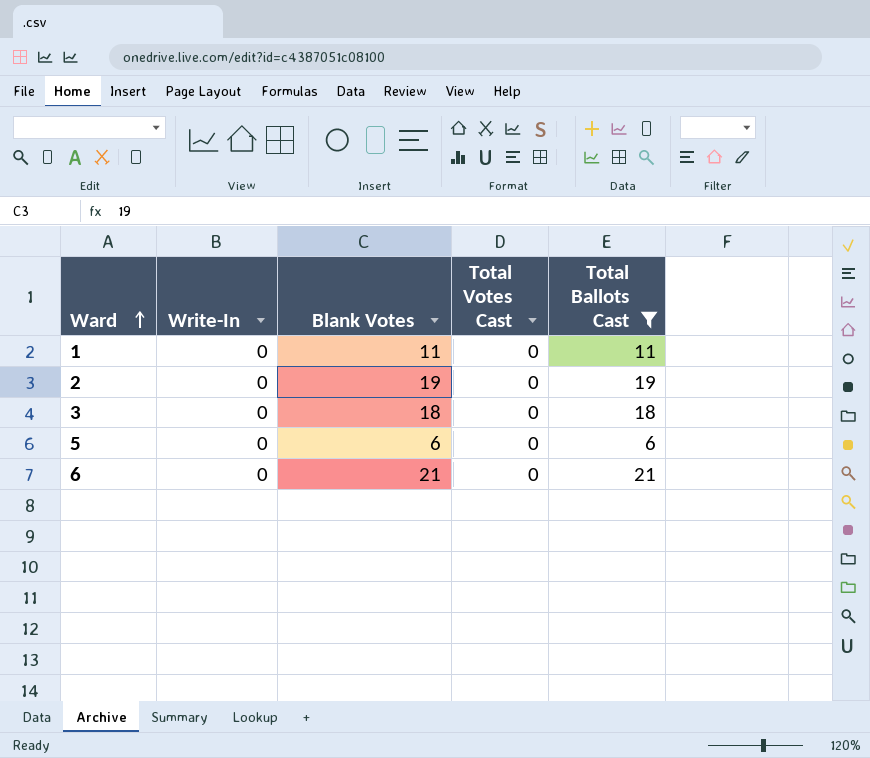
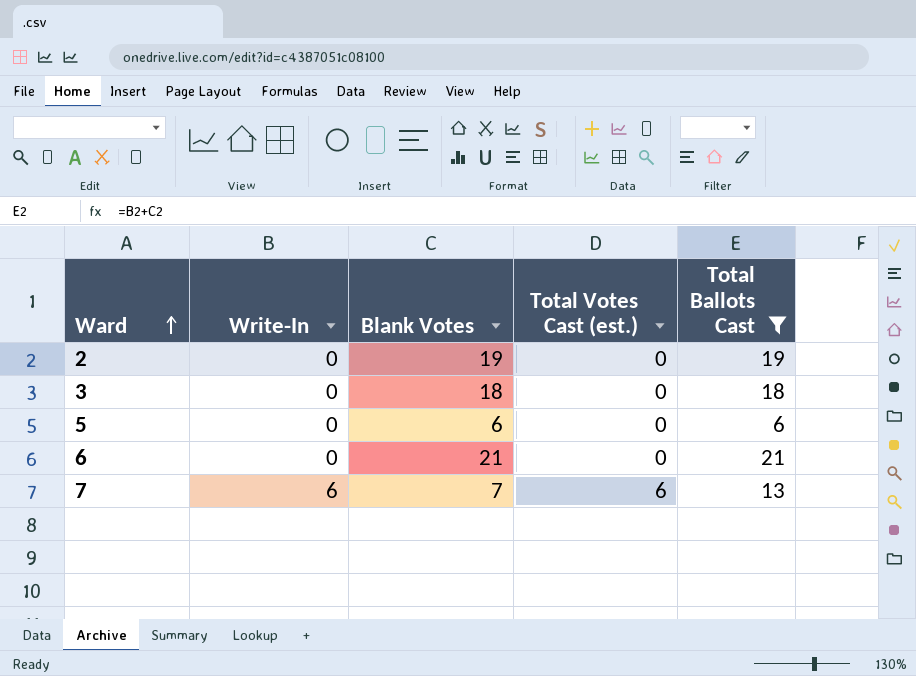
column name: Total Votes Cast -> Total Votes Cast (est.)
row 1: 0 | 11 | 0 | 11 -> none
row 7: none -> 6 | 7 | 6 | 13

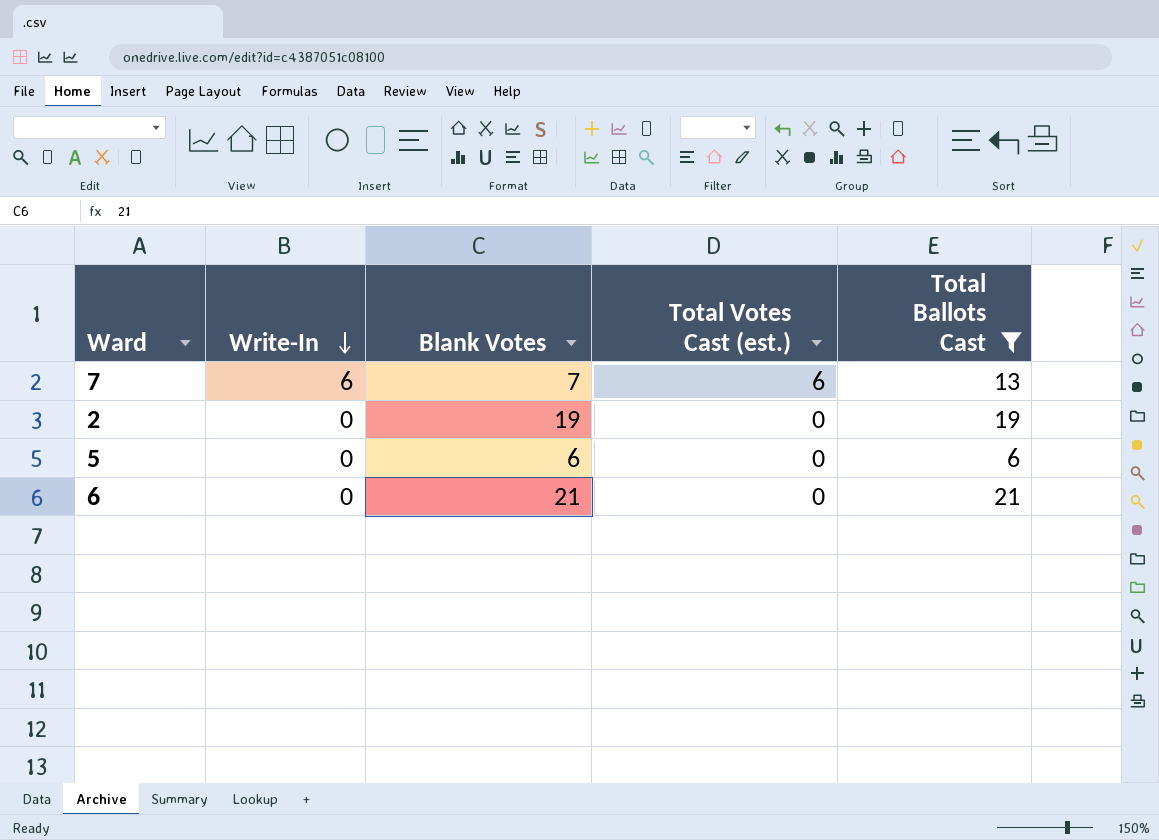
row order: Ward ascending -> Write-In descending
row 3: 0 | 18 | 0 | 18 -> none

